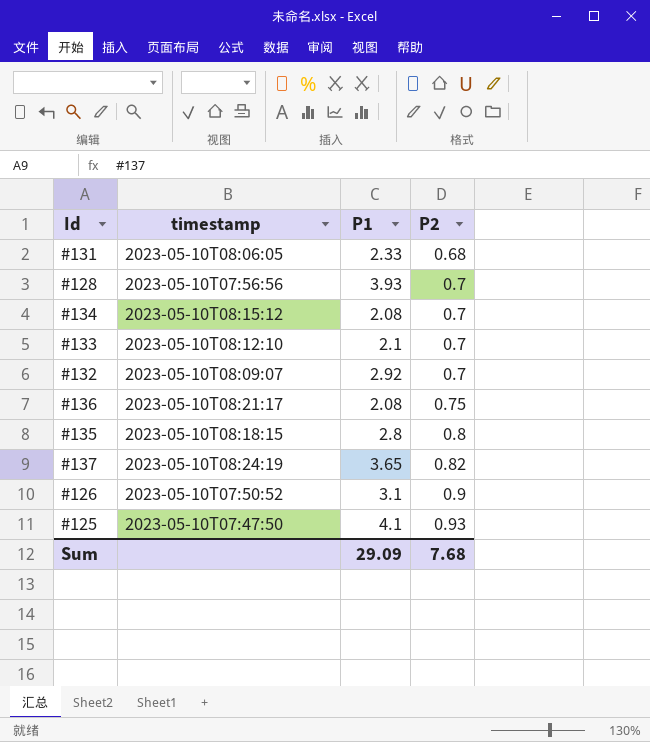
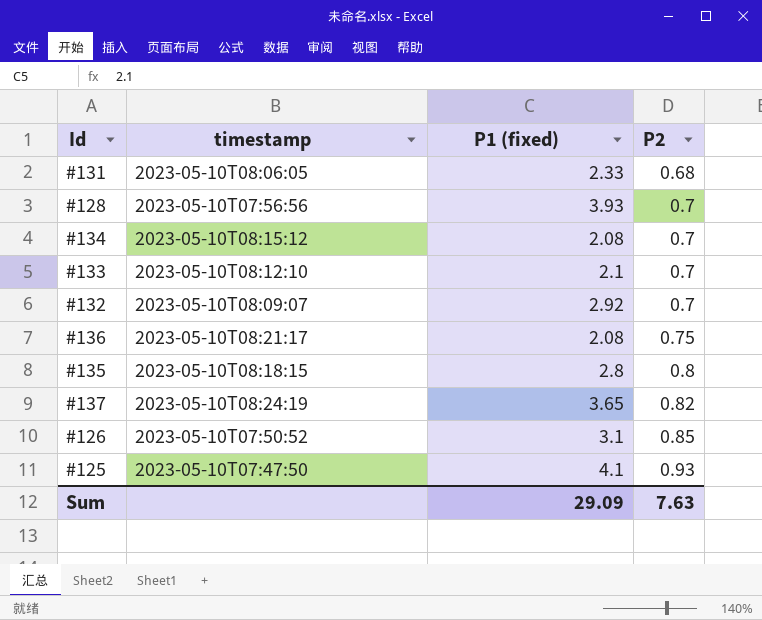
column name: P1 -> P1 (fixed)
#126 | P2: 0.9 -> 0.85
Sum | P2: 7.68 -> 7.63

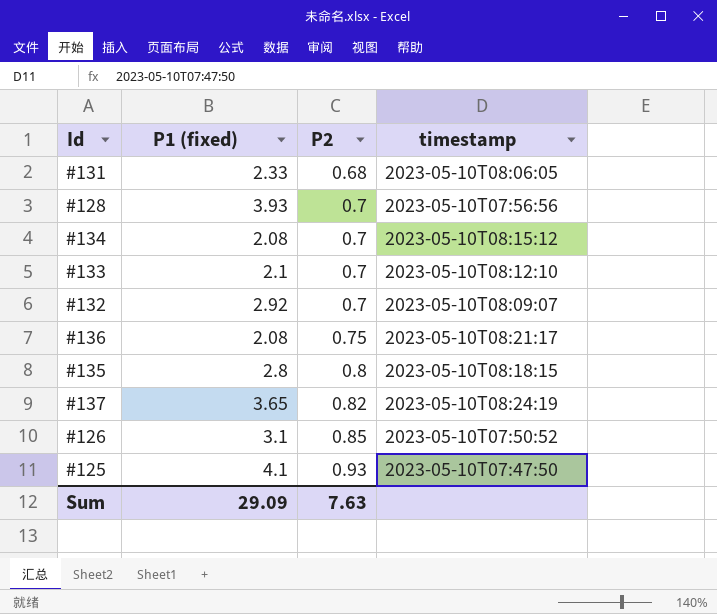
column timestamp | position: 2 -> 4

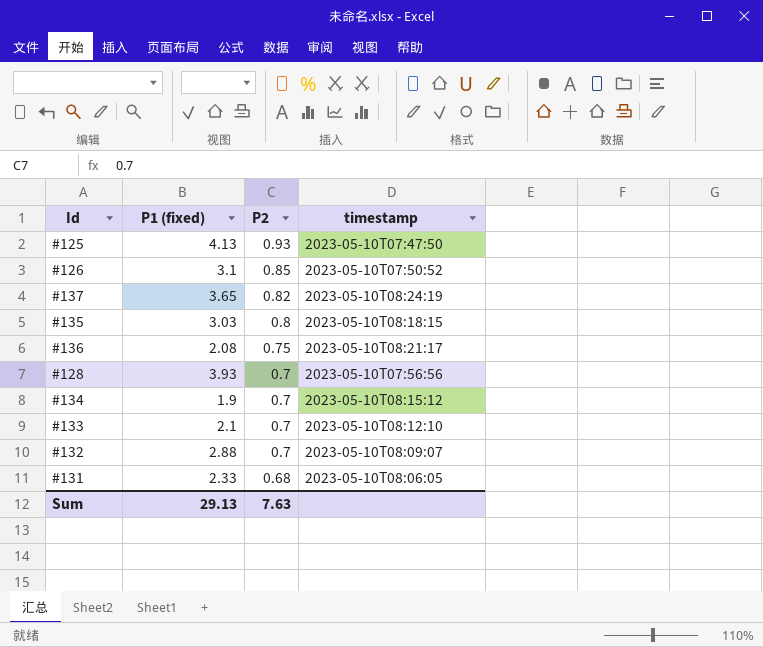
row order: P2 ascending -> P2 descending
#125 | P1 (fixed): 4.1 -> 4.13
#135 | P1 (fixed): 2.8 -> 3.03
#134 | P1 (fixed): 2.08 -> 1.9
#132 | P1 (fixed): 2.92 -> 2.88
Sum | P1 (fixed): 29.09 -> 29.13

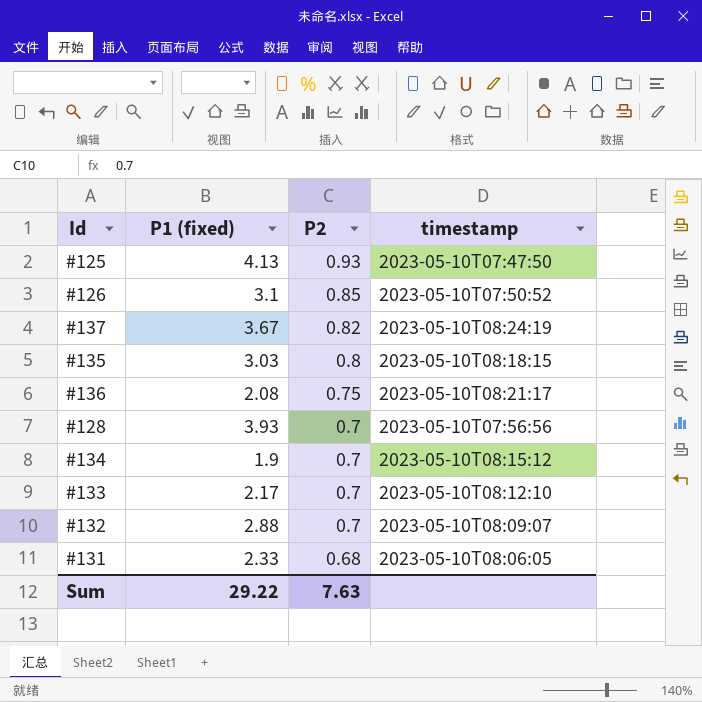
#137 | P1 (fixed): 3.65 -> 3.67
#133 | P1 (fixed): 2.1 -> 2.17
Sum | P1 (fixed): 29.13 -> 29.22

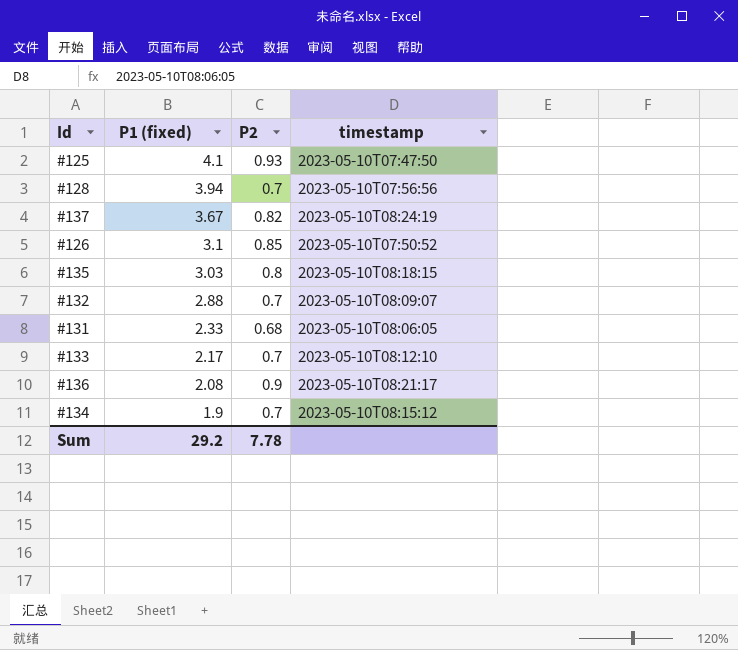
row order: P2 descending -> P1 (fixed) descending
#125 | P1 (fixed): 4.13 -> 4.1
#128 | P1 (fixed): 3.93 -> 3.94
#136 | P2: 0.75 -> 0.9
Sum | P1 (fixed): 29.22 -> 29.2
Sum | P2: 7.63 -> 7.78

